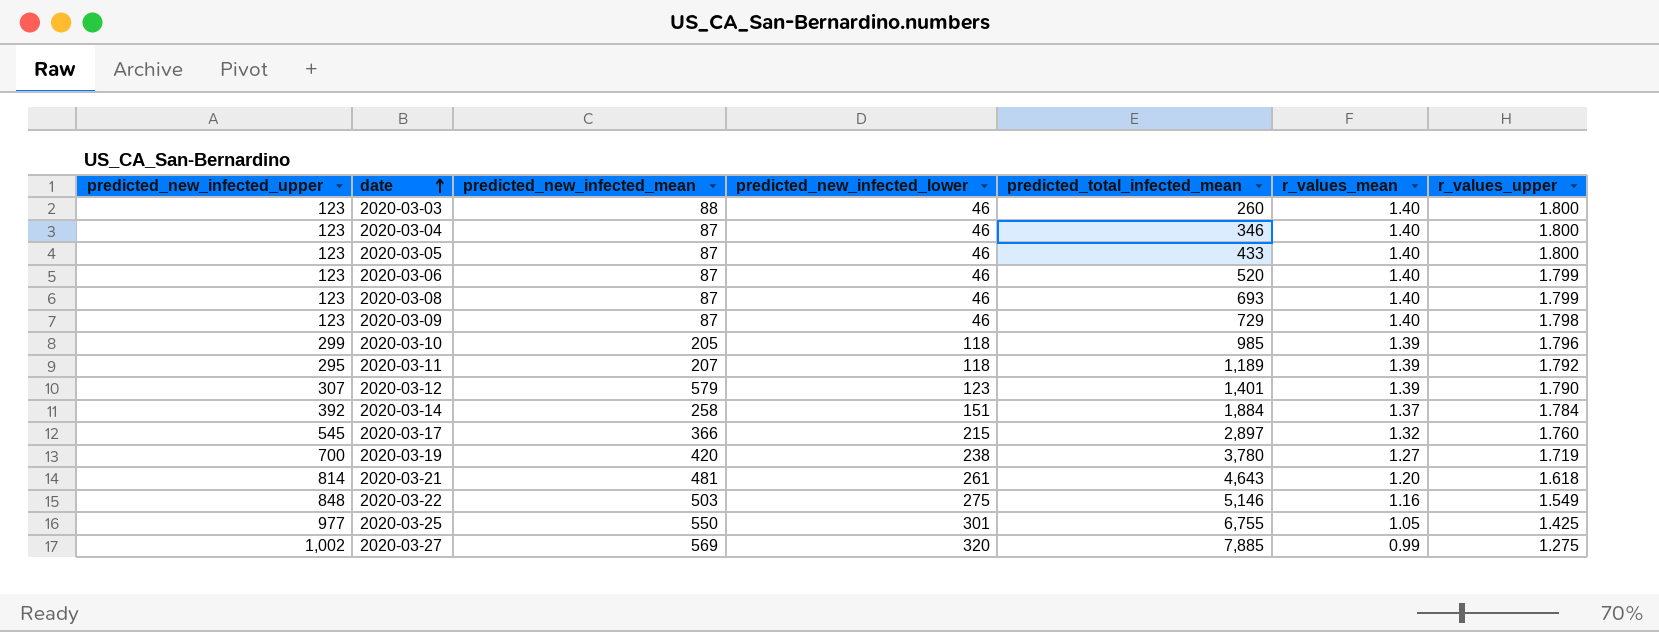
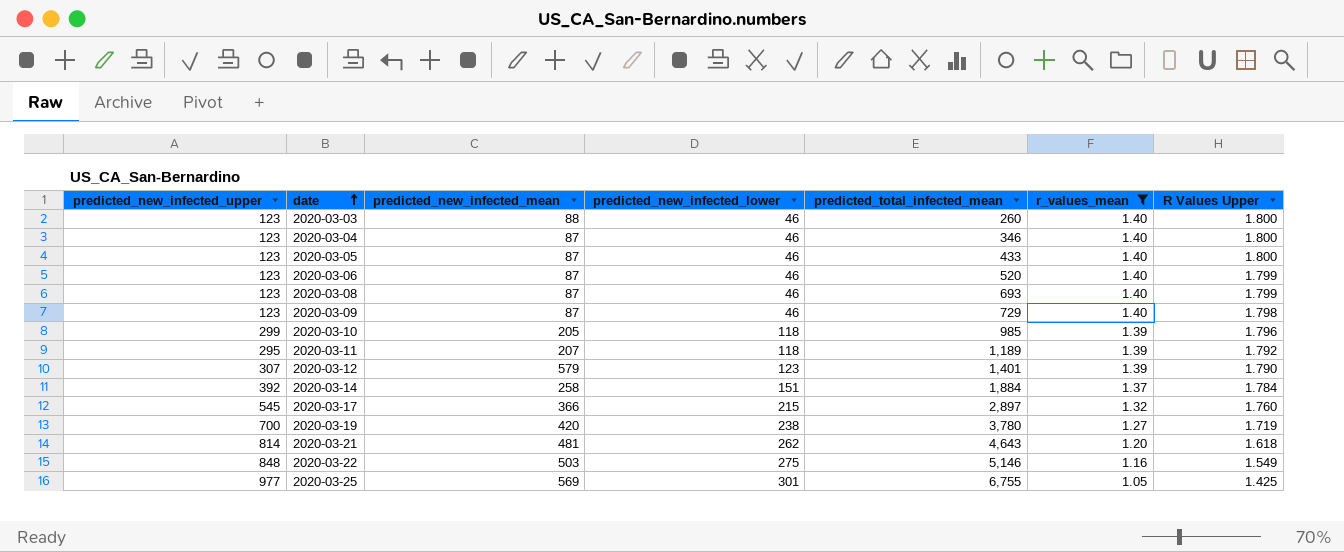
filter: none -> r_values_mean != 0.99
column name: r_values_upper -> R Values Upper
2020-03-21 | predicted_new_infected_lower: 261 -> 262
2020-03-25 | predicted_new_infected_mean: 550 -> 569

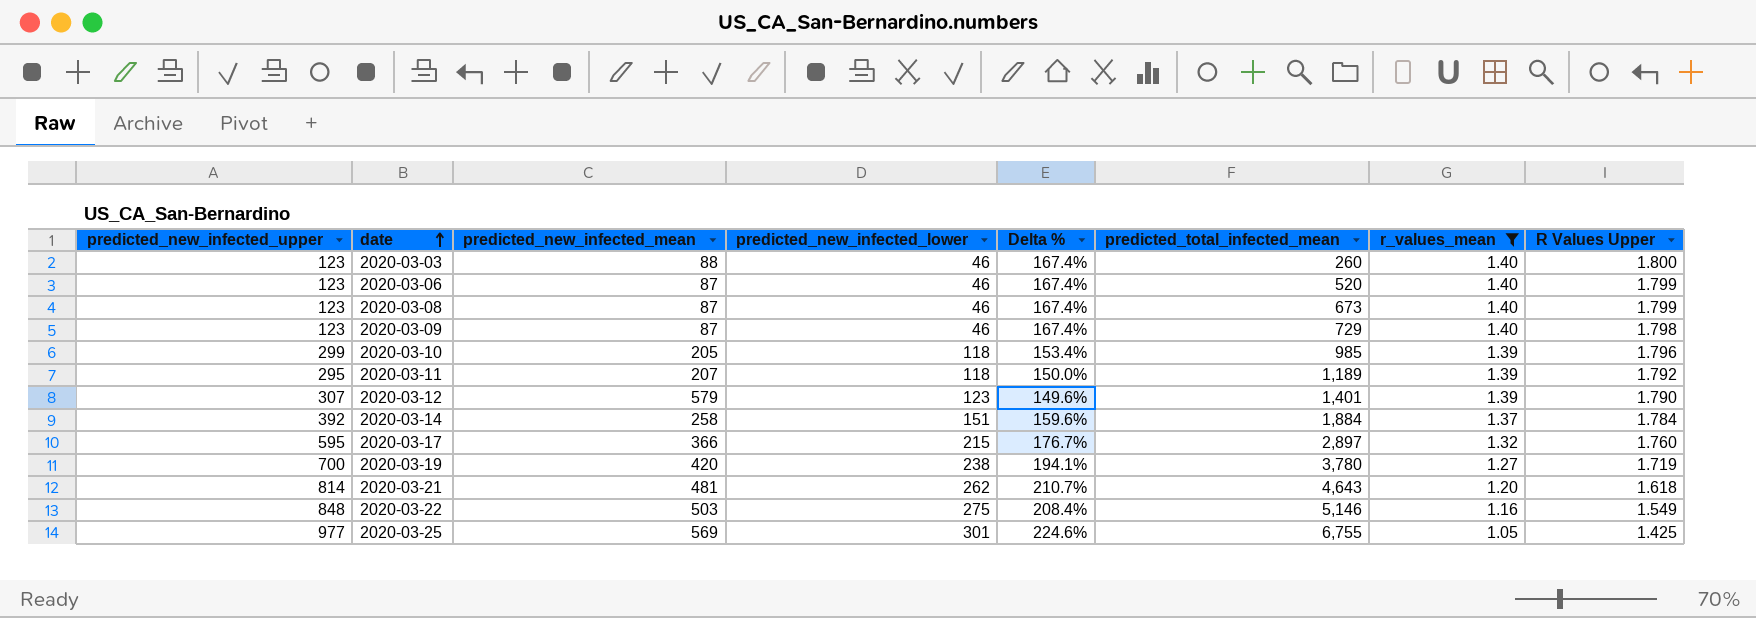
column Delta % | formula: none -> ([predicted_new_infected_upper] - [predicted_new_infected_lower]) / [predicted_new_infected_lower]
row 2020-03-04: 123 | 87 | 46 | 346 | 1.40 | 1.800 -> none
row 2020-03-05: 123 | 87 | 46 | 433 | 1.40 | 1.800 -> none
2020-03-08 | predicted_total_infected_mean: 693 -> 673
2020-03-17 | predicted_new_infected_upper: 545 -> 595

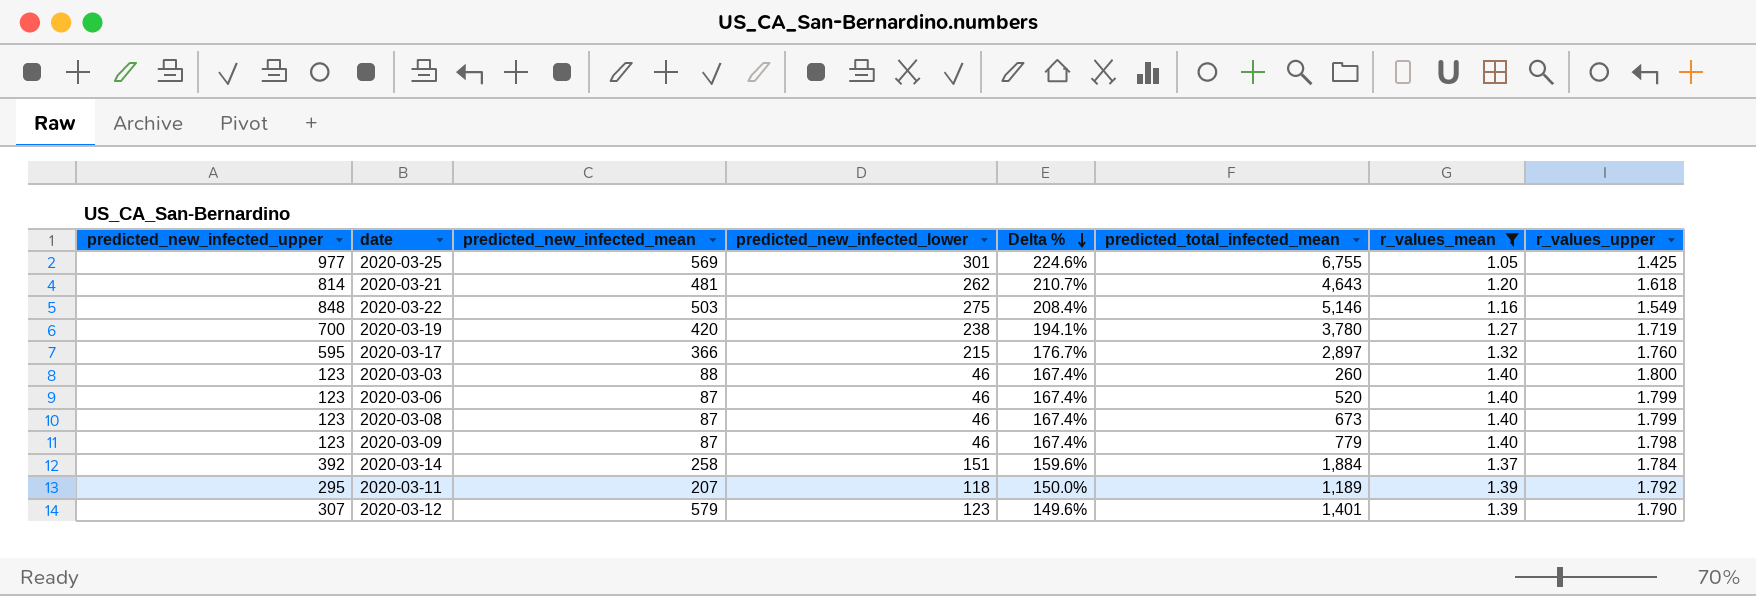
row order: date ascending -> Delta % descending
column name: R Values Upper -> r_values_upper
row 2020-03-10: 299 | 205 | 118 | 153.4% | 985 | 1.39 | 1.796 -> none
2020-03-09 | predicted_total_infected_mean: 729 -> 779

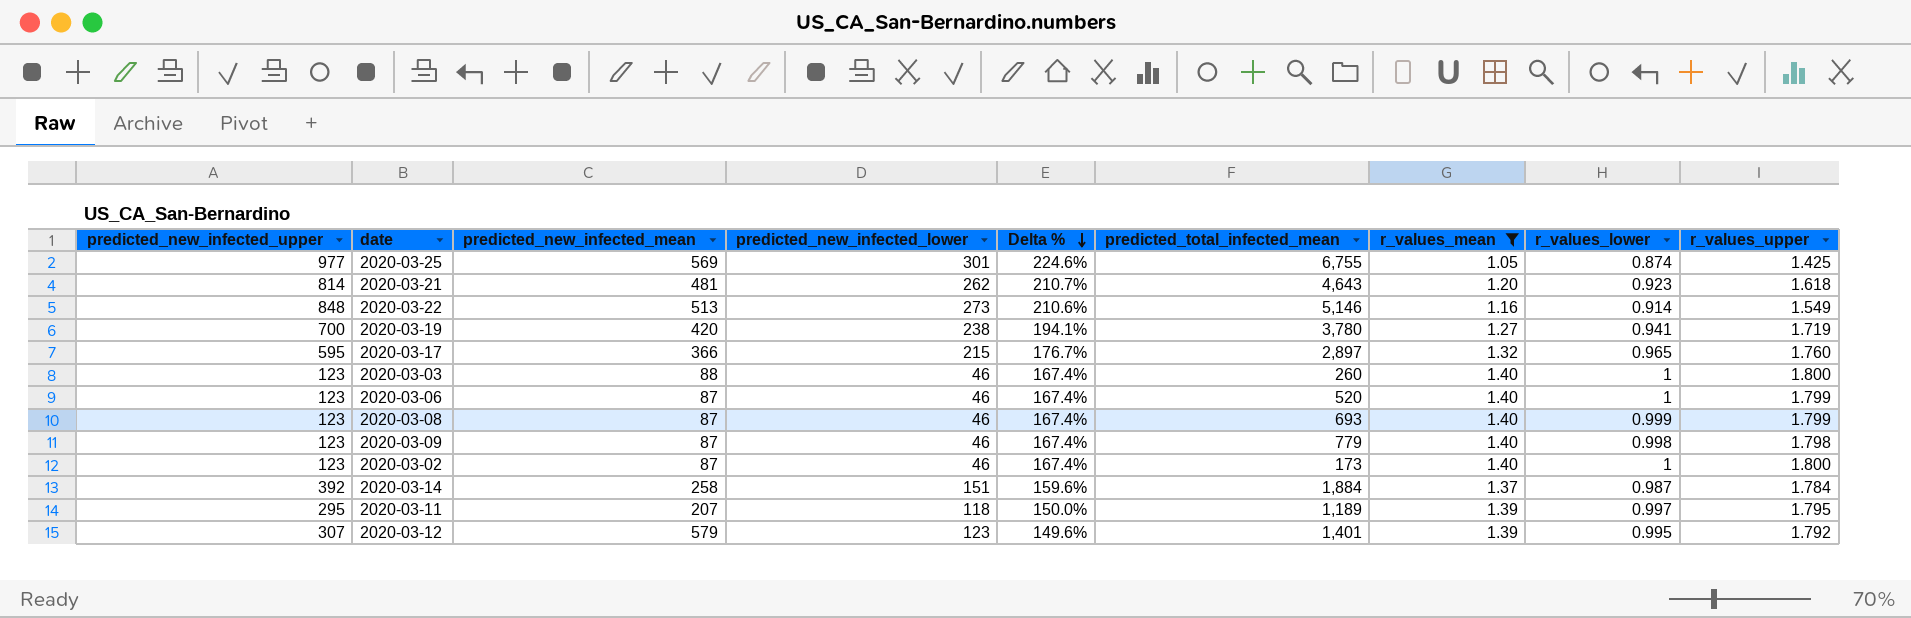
column r_values_lower | position: none -> 8
2020-03-22 | predicted_new_infected_mean: 503 -> 513
2020-03-22 | predicted_new_infected_lower: 275 -> 273
2020-03-22 | Delta %: 208.4% -> 210.6%
2020-03-08 | predicted_total_infected_mean: 673 -> 693
row 2020-03-02: none -> 123 | 87 | 46 | 167.4% | 173 | 1.40 | 1 | 1.800
2020-03-11 | r_values_upper: 1.792 -> 1.795
2020-03-12 | r_values_upper: 1.790 -> 1.792

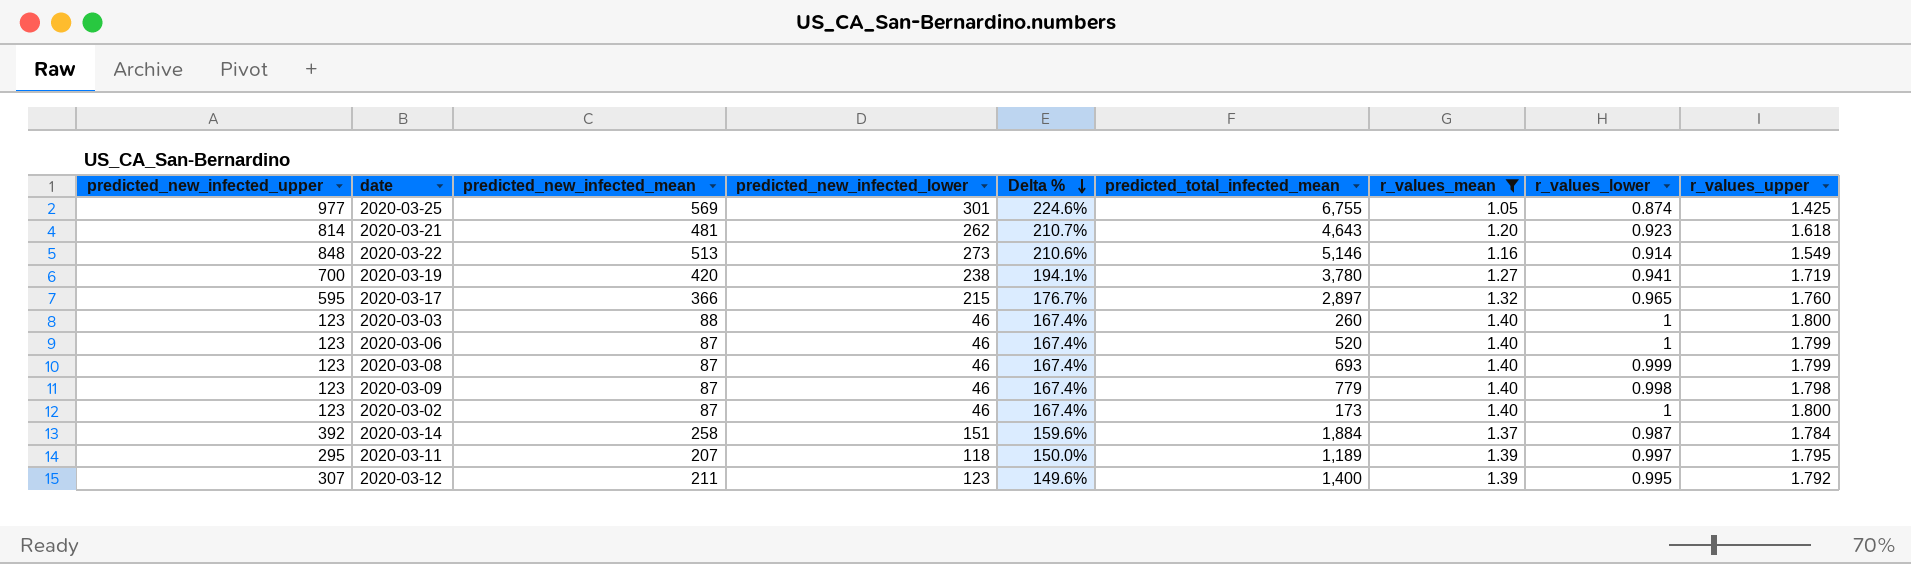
2020-03-12 | predicted_new_infected_mean: 579 -> 211
2020-03-12 | predicted_total_infected_mean: 1,401 -> 1,400

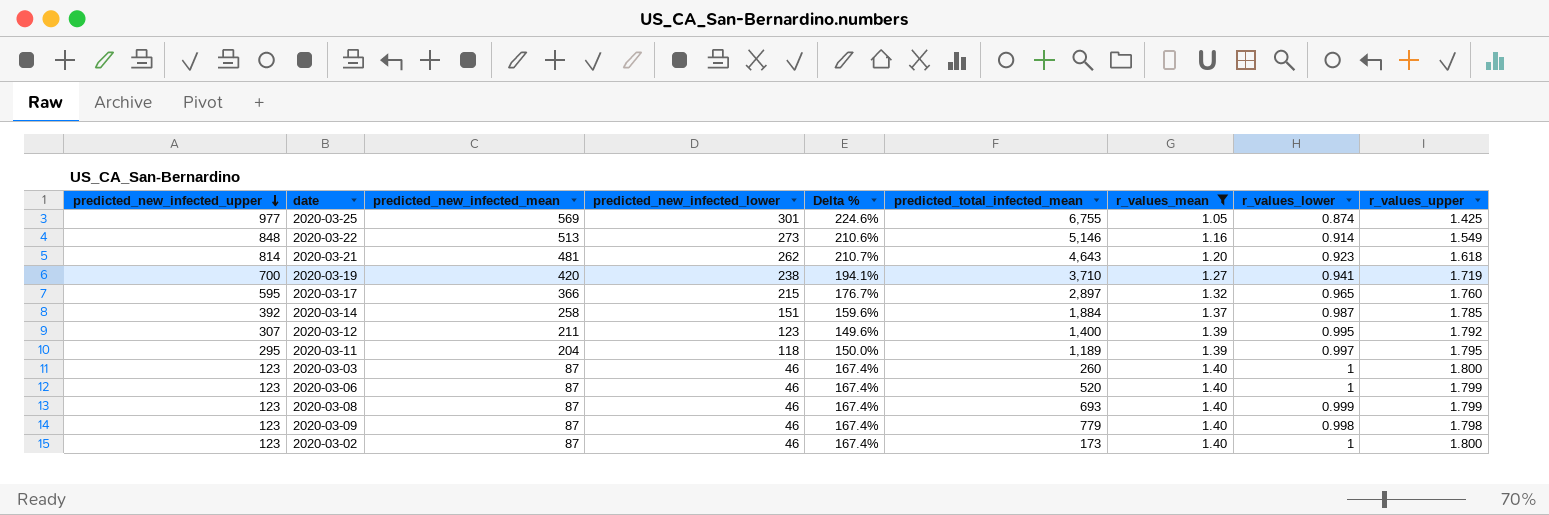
row order: Delta % descending -> predicted_new_infected_upper descending
2020-03-19 | predicted_total_infected_mean: 3,780 -> 3,710
2020-03-14 | r_values_upper: 1.784 -> 1.785
2020-03-11 | predicted_new_infected_mean: 207 -> 204
2020-03-03 | predicted_new_infected_mean: 88 -> 87

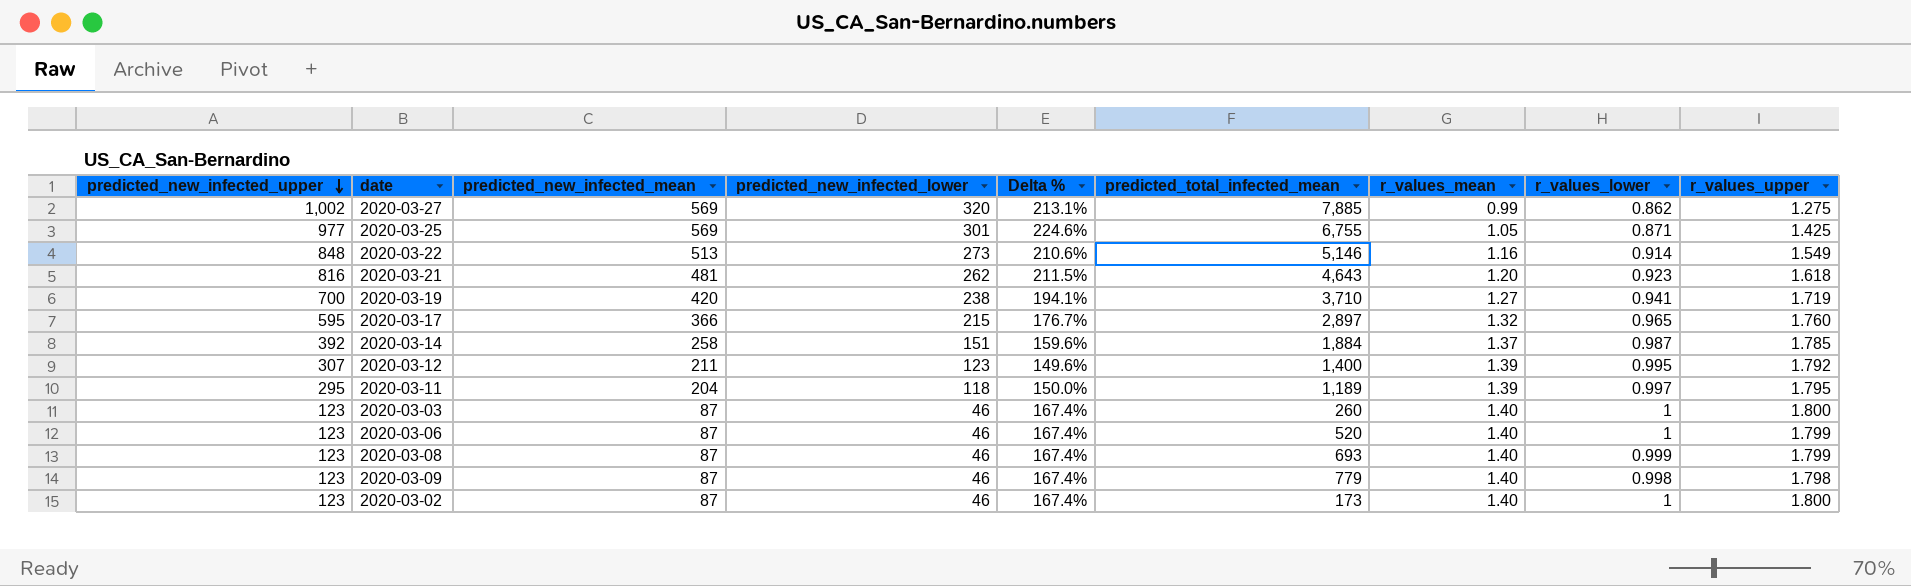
filter: r_values_mean != 0.99 -> none
2020-03-25 | r_values_lower: 0.874 -> 0.871
2020-03-21 | predicted_new_infected_upper: 814 -> 816
2020-03-21 | Delta %: 210.7% -> 211.5%

